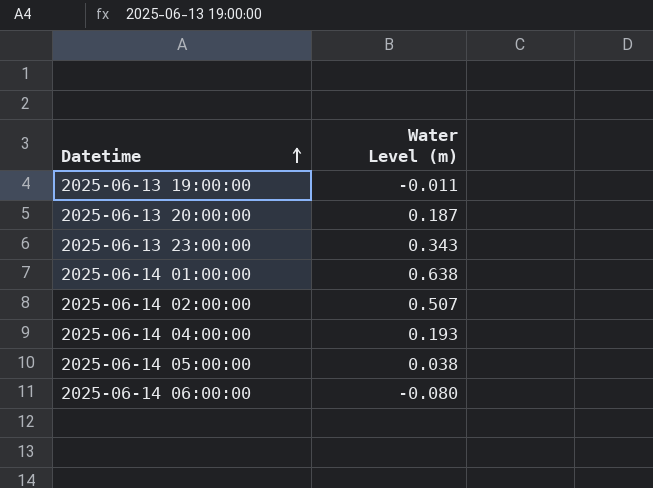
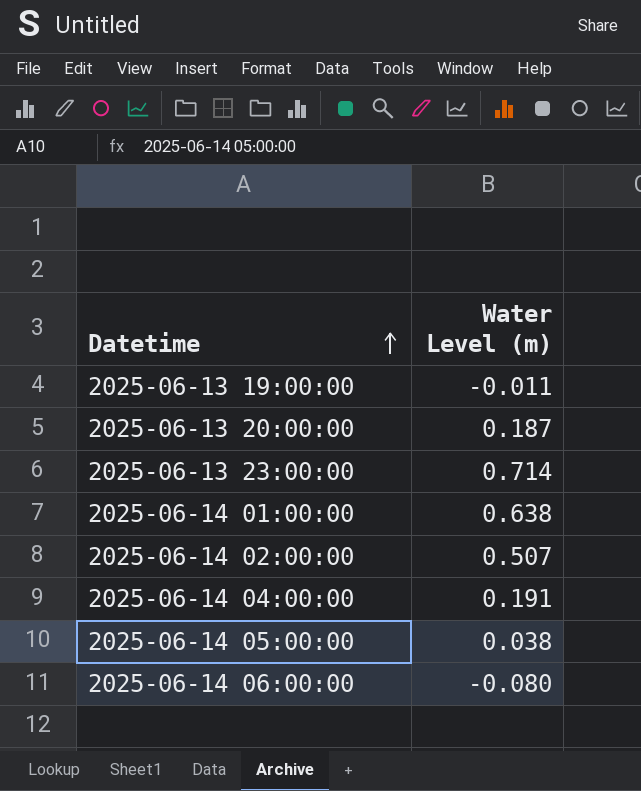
2025-06-13 23:00:00 | Water Level (m): 0.343 -> 0.714
2025-06-14 04:00:00 | Water Level (m): 0.193 -> 0.191

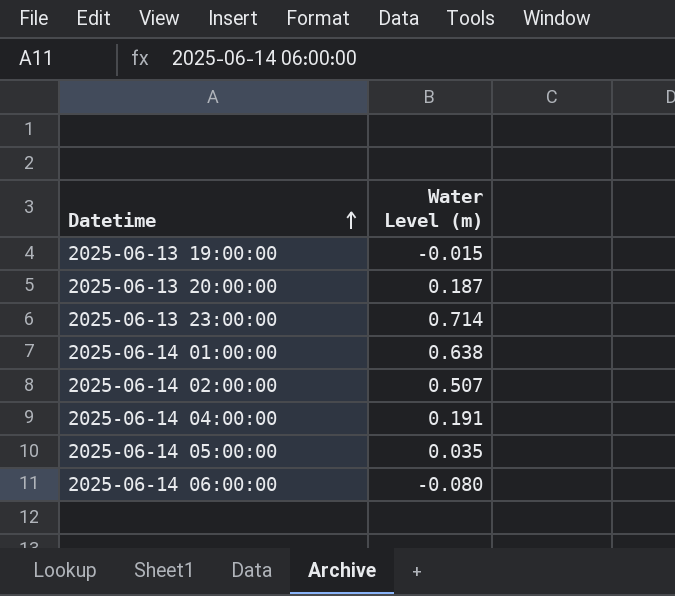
2025-06-13 19:00:00 | Water Level (m): -0.011 -> -0.015
2025-06-14 05:00:00 | Water Level (m): 0.038 -> 0.035

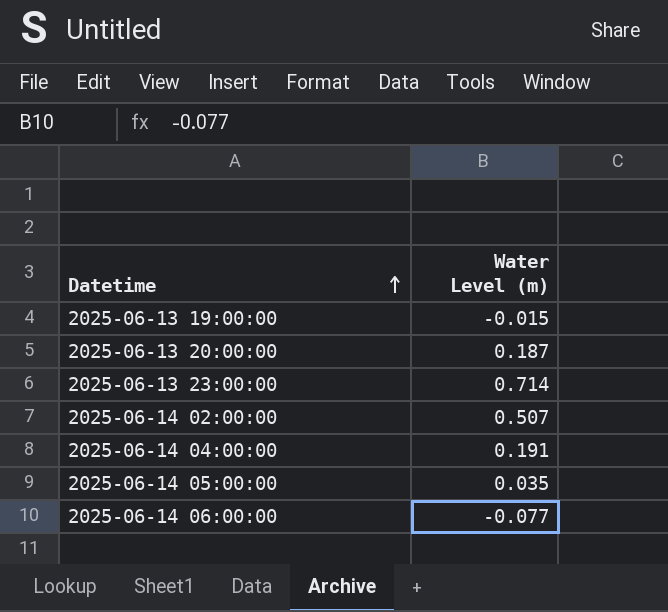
row 2025-06-14 01:00:00: 0.638 -> none
2025-06-14 06:00:00 | Water Level (m): -0.080 -> -0.077

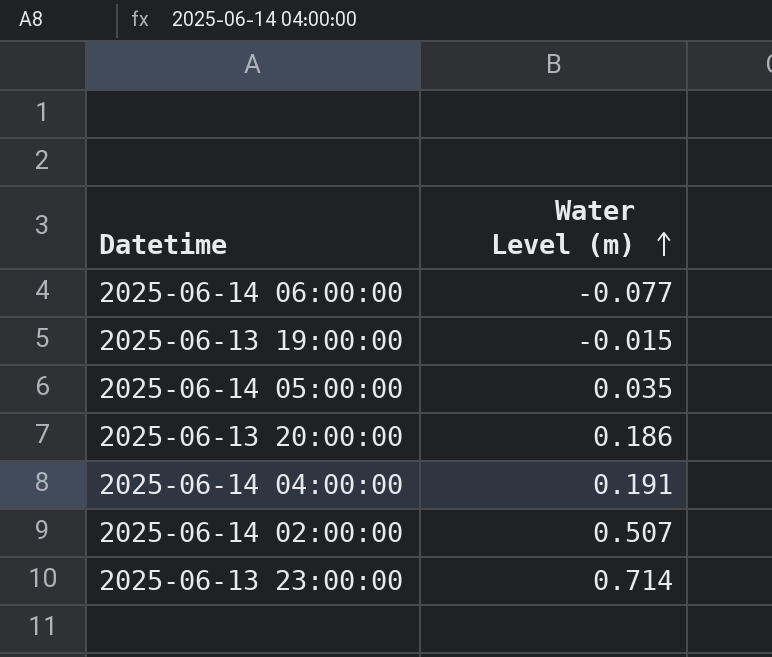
row order: Datetime ascending -> Water Level (m) ascending
2025-06-13 20:00:00 | Water Level (m): 0.187 -> 0.186

